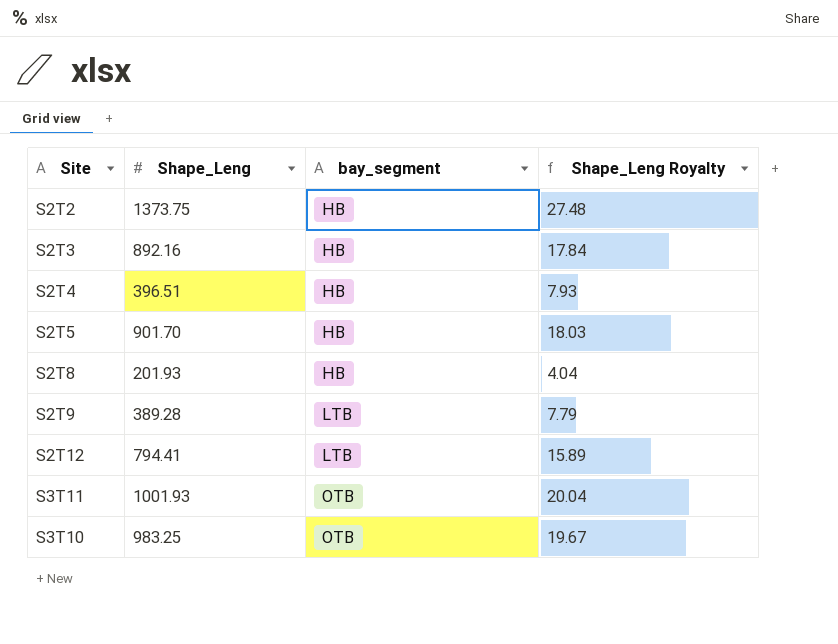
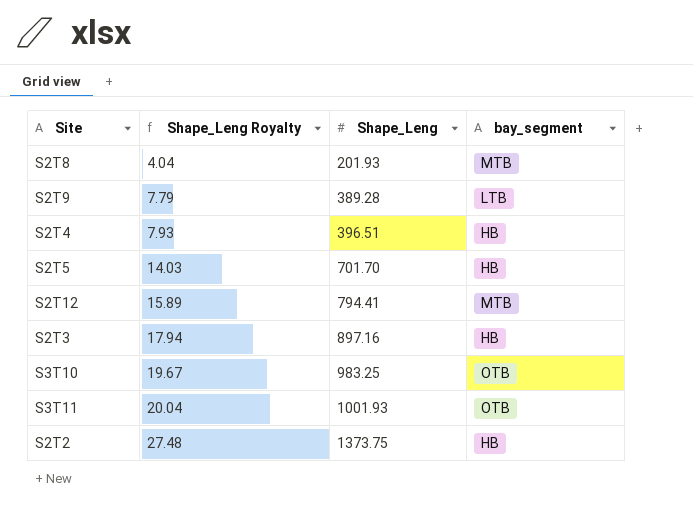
row order: bay_segment ascending -> Shape_Leng Royalty ascending
column Shape_Leng Royalty | position: 4 -> 2
S2T8 | bay_segment: HB -> MTB
S2T5 | Shape_Leng Royalty: 18.03 -> 14.03
S2T5 | Shape_Leng: 901.70 -> 701.70
S2T12 | bay_segment: LTB -> MTB
S2T3 | Shape_Leng Royalty: 17.84 -> 17.94
S2T3 | Shape_Leng: 892.16 -> 897.16

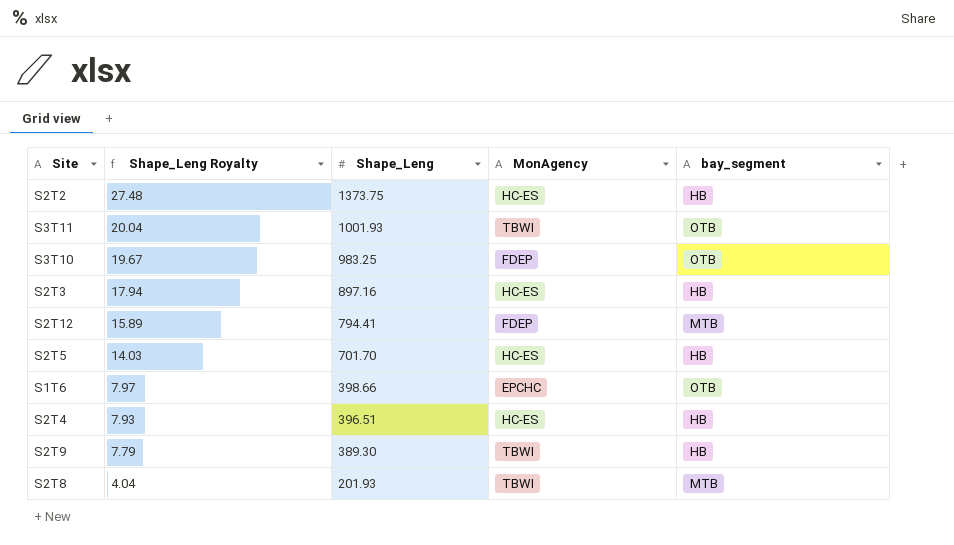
row order: Shape_Leng Royalty ascending -> Shape_Leng Royalty descending
column MonAgency | position: none -> 4
row S1T6: none -> 7.97 | 398.66 | EPCHC | OTB
S2T9 | Shape_Leng: 389.28 -> 389.30
S2T9 | bay_segment: LTB -> HB

